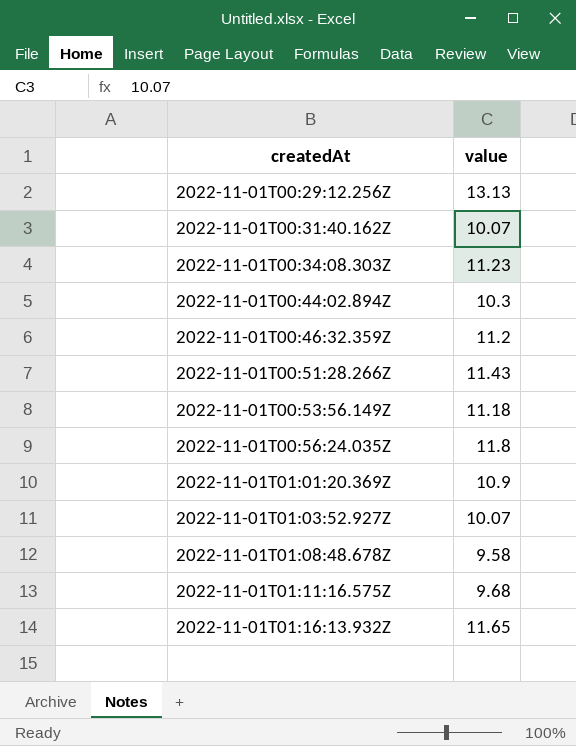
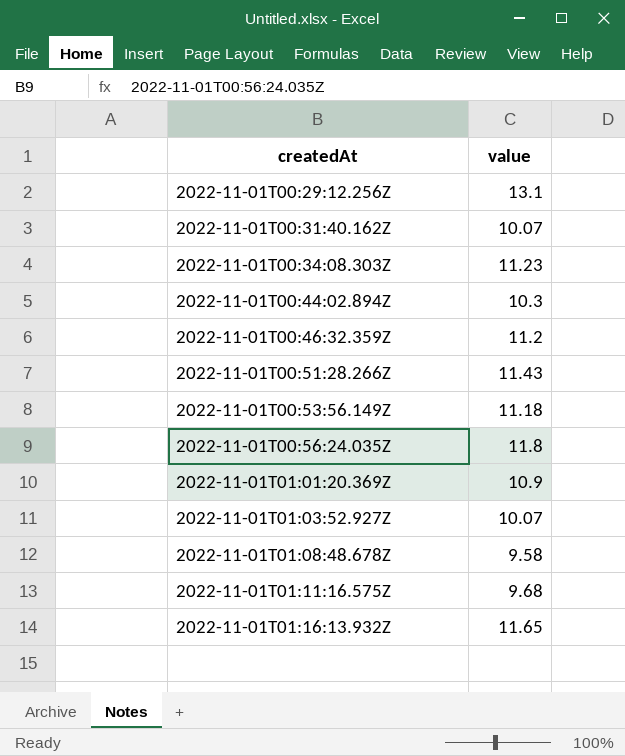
2022-11-01T00:29:12.256Z | value: 13.13 -> 13.1

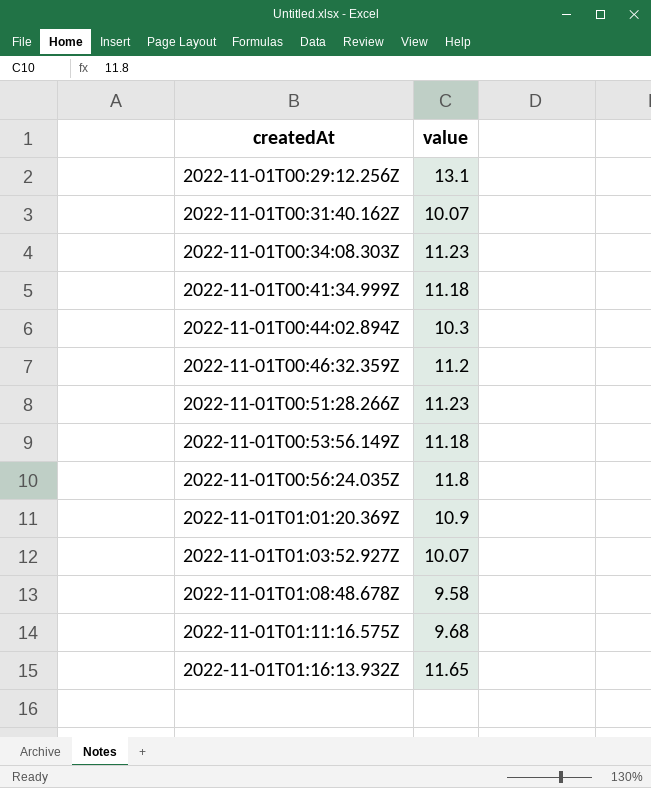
row 2022-11-01T00:41:34.999Z: none -> 11.18
2022-11-01T00:51:28.266Z | value: 11.43 -> 11.23

